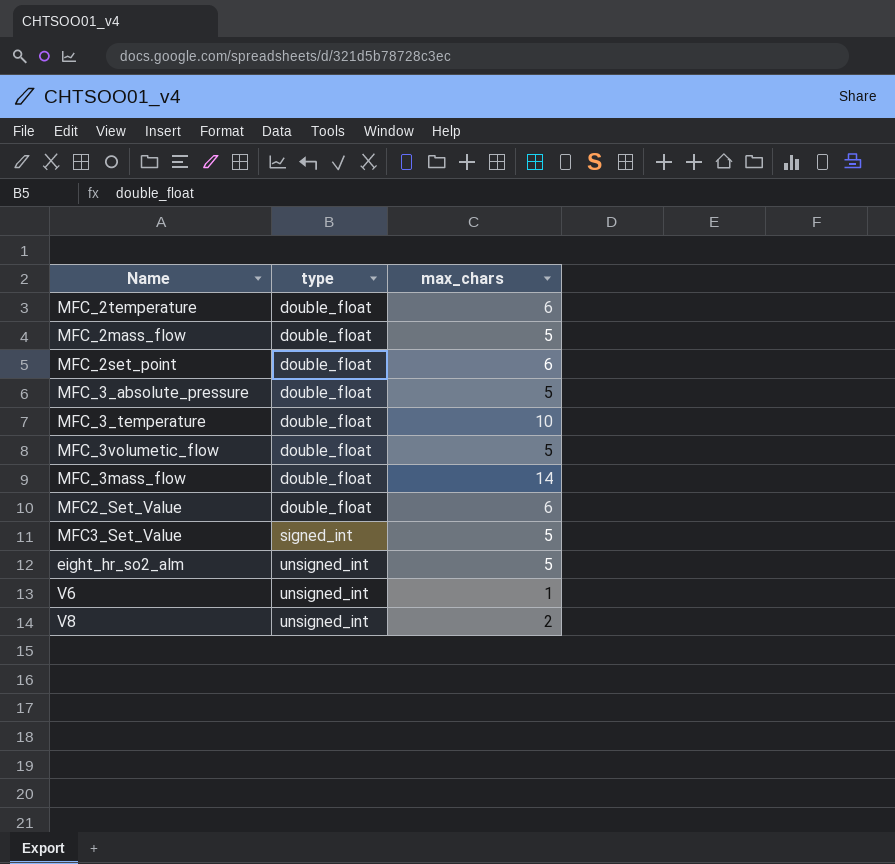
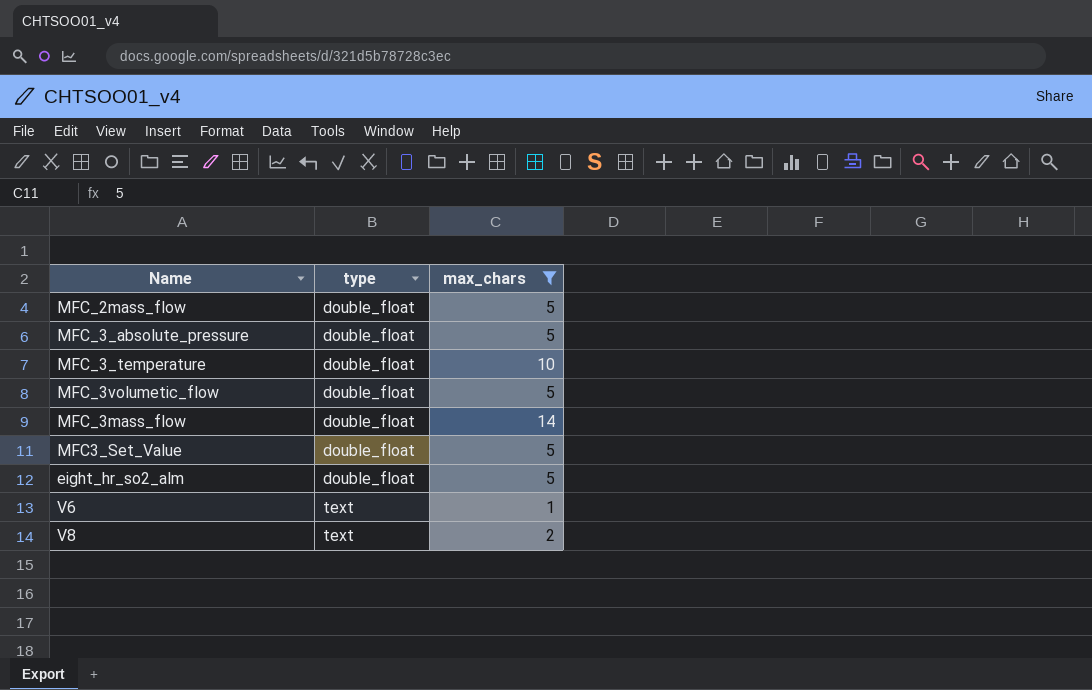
filter: none -> max_chars != 6
MFC3_Set_Value | type: signed_int -> double_float
eight_hr_so2_alm | type: unsigned_int -> double_float
V6 | type: unsigned_int -> text
V8 | type: unsigned_int -> text

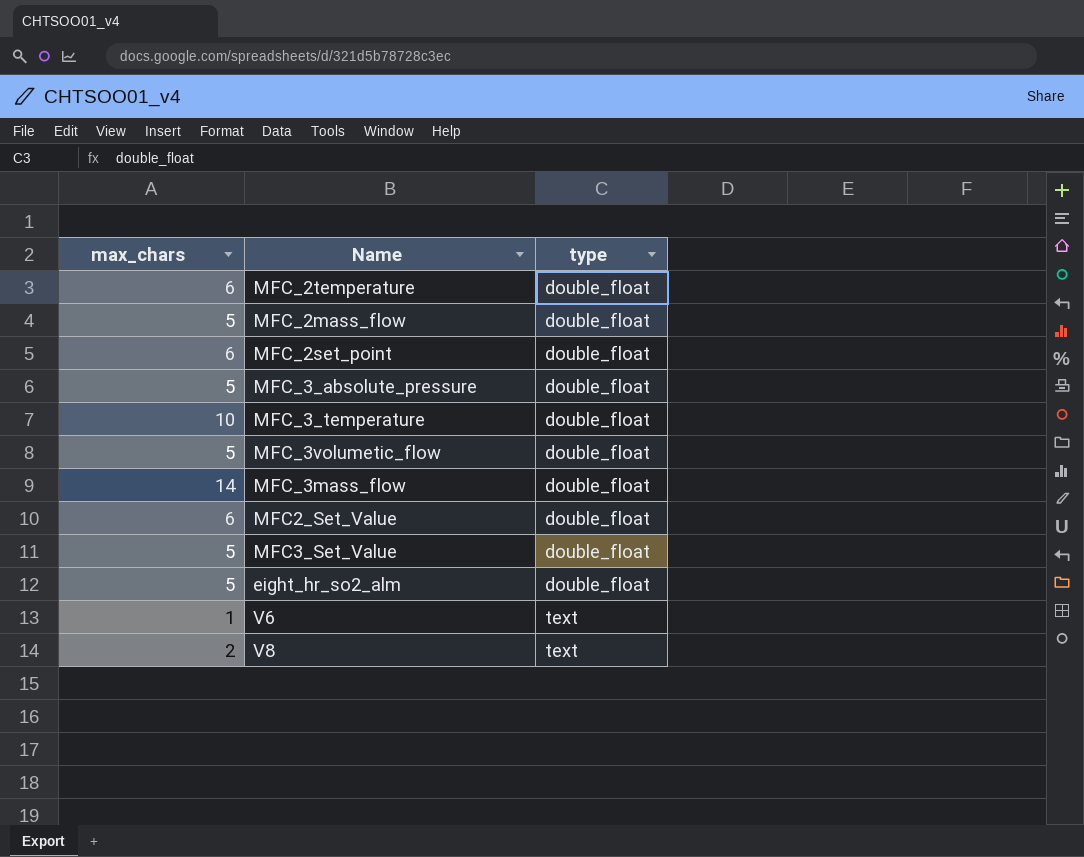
filter: max_chars != 6 -> none
column max_chars | position: 3 -> 1

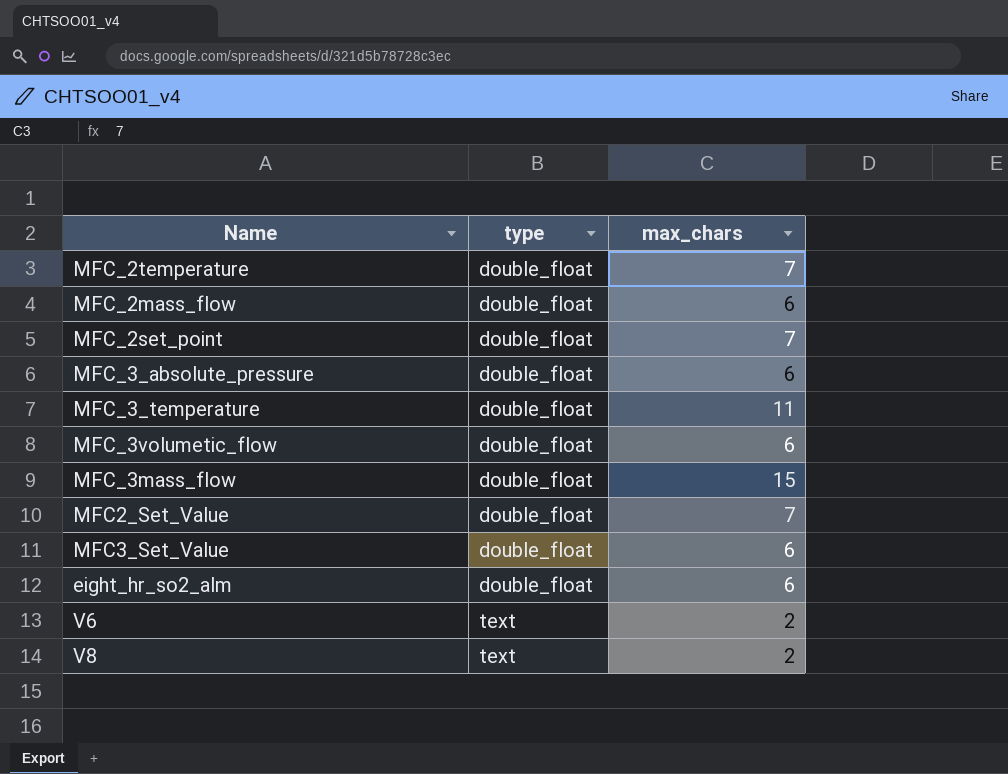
column max_chars | position: 1 -> 3
MFC_2temperature | max_chars: 6 -> 7
MFC_2mass_flow | max_chars: 5 -> 6
MFC_2set_point | max_chars: 6 -> 7
MFC_3_absolute_pressure | max_chars: 5 -> 6
MFC_3_temperature | max_chars: 10 -> 11
MFC_3volumetic_flow | max_chars: 5 -> 6
MFC_3mass_flow | max_chars: 14 -> 15
MFC2_Set_Value | max_chars: 6 -> 7
MFC3_Set_Value | max_chars: 5 -> 6
eight_hr_so2_alm | max_chars: 5 -> 6
V6 | max_chars: 1 -> 2

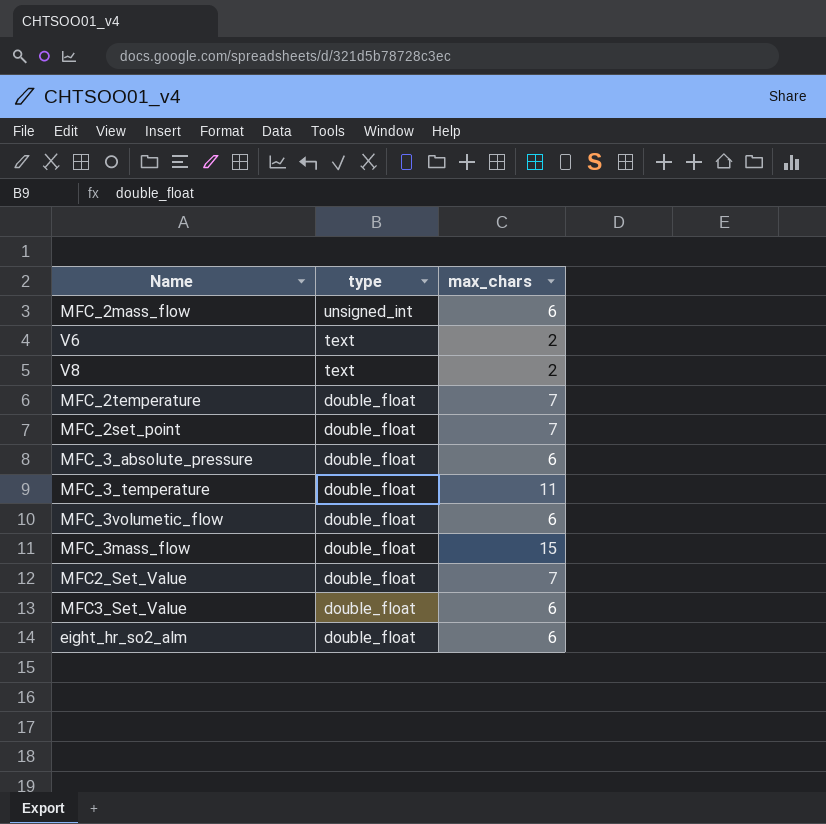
row order: type ascending -> type descending
MFC_2mass_flow | type: double_float -> unsigned_int

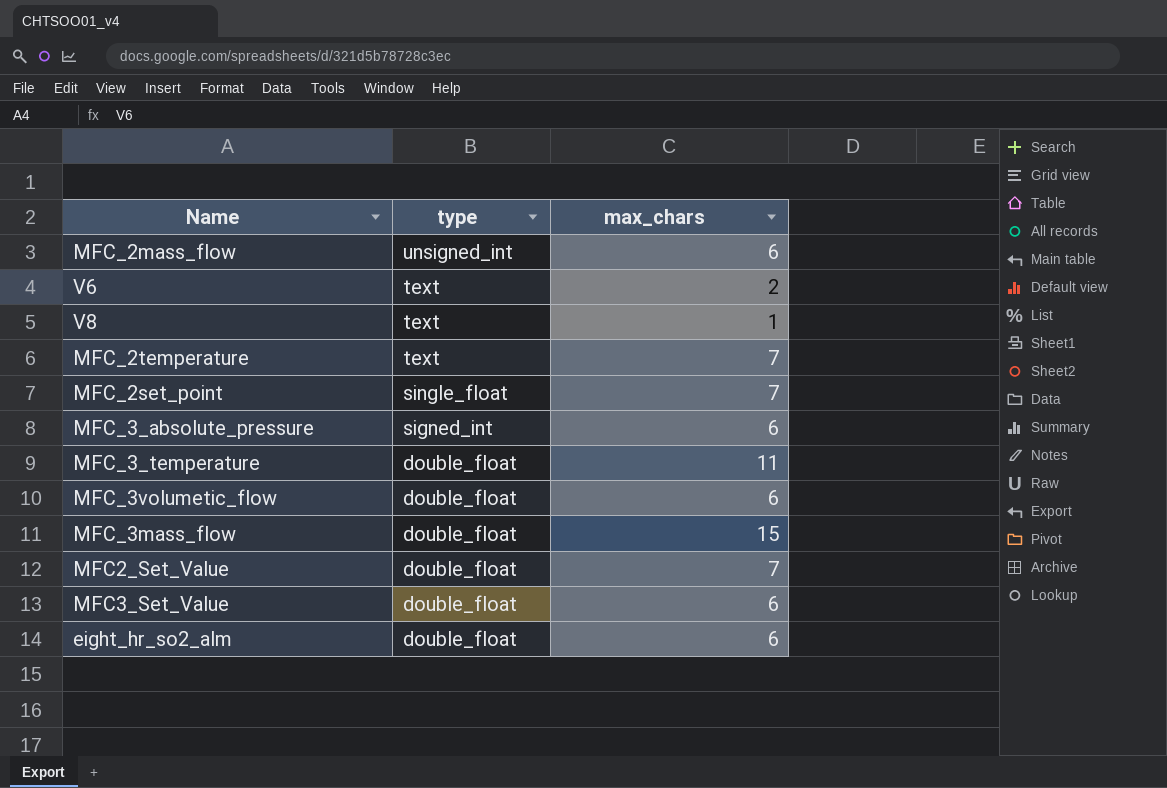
V8 | max_chars: 2 -> 1
MFC_2temperature | type: double_float -> text
MFC_2set_point | type: double_float -> single_float
MFC_3_absolute_pressure | type: double_float -> signed_int

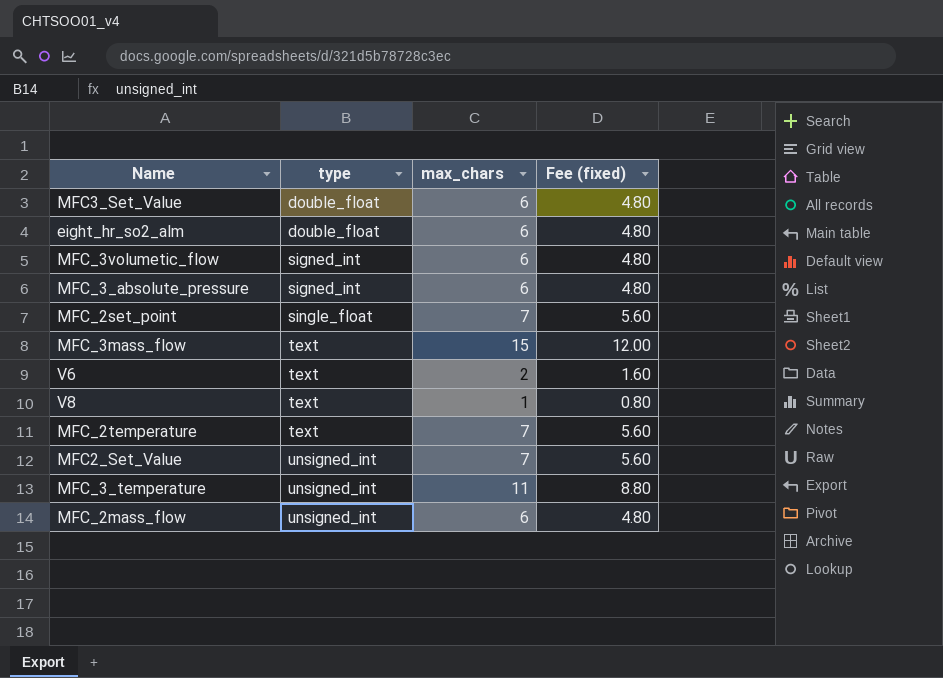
row order: type descending -> type ascending
column Fee (fixed) | formula: none -> [max_chars] * 0.8
MFC_3volumetic_flow | type: double_float -> signed_int
MFC_3mass_flow | type: double_float -> text
MFC2_Set_Value | type: double_float -> unsigned_int
MFC_3_temperature | type: double_float -> unsigned_int

